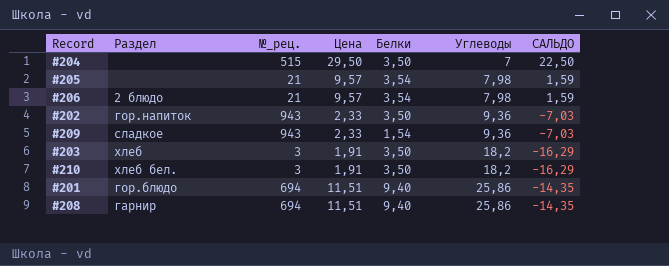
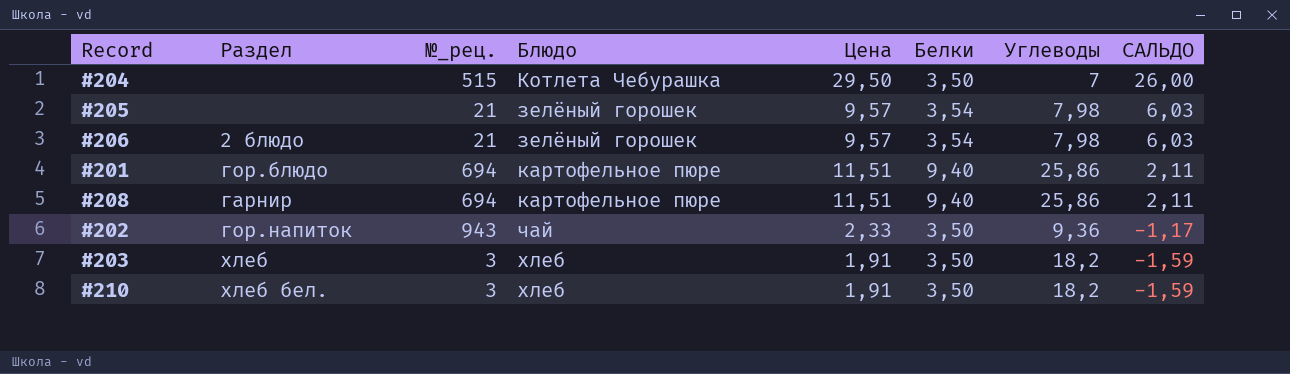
row order: Углеводы ascending -> САЛЬДО descending
column Блюдо | position: none -> 4
column САЛЬДО | formula: [Цена] - [Углеводы] -> [Цена] - [Белки]
row #209: сладкое | 943 | 2,33 | 1,54 | 9,36 | -7,03 -> none

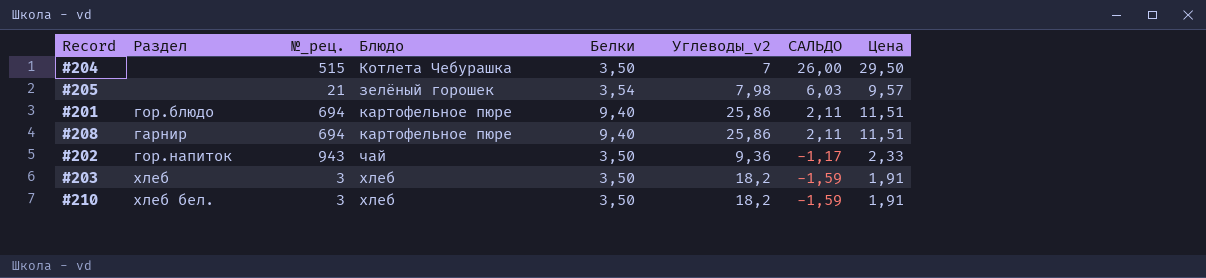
column name: Углеводы -> Углеводы_v2
column Цена | position: 5 -> 8
row #206: 2 блюдо | 21 | зелёный горошек | 9,57 | 3,54 | 7,98 | 6,03 -> none

